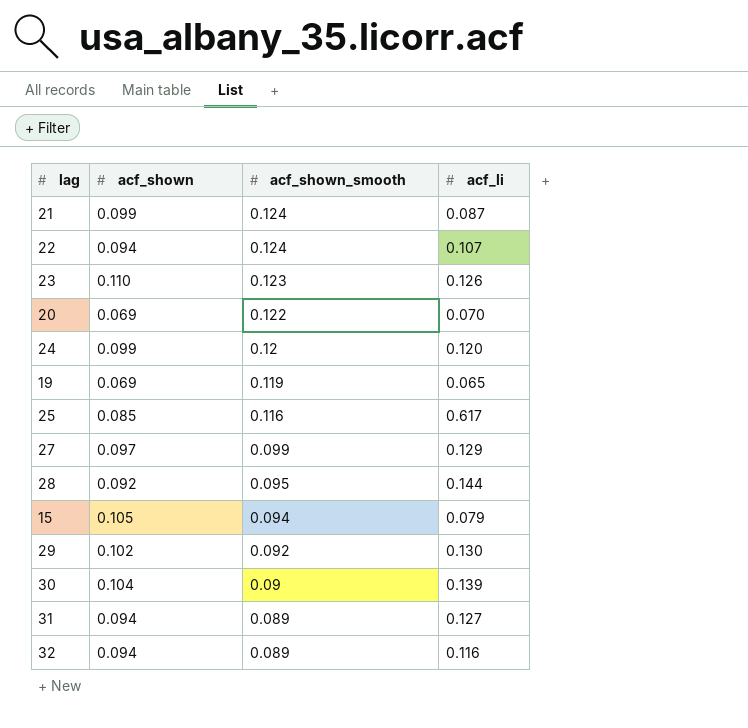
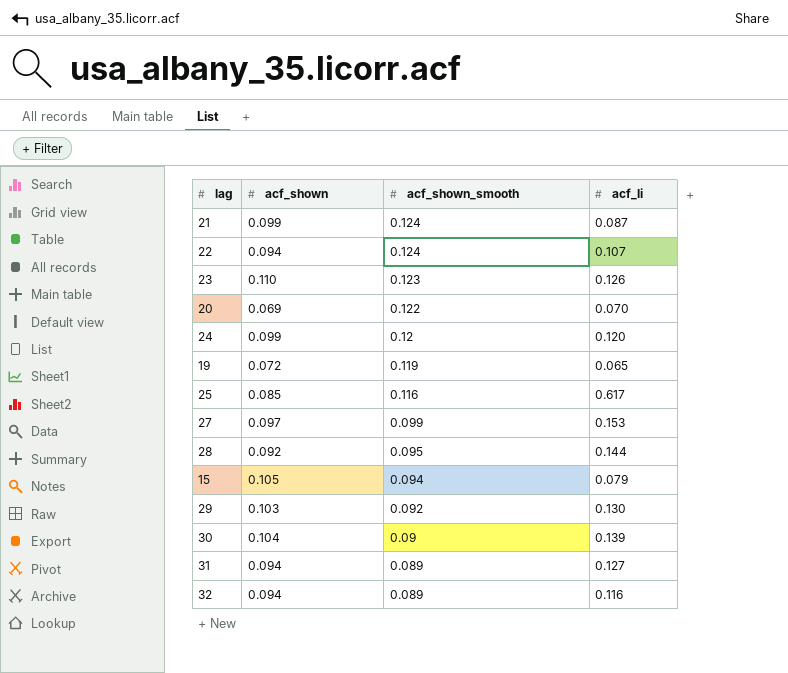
19 | acf_shown: 0.069 -> 0.072
27 | acf_li: 0.129 -> 0.153
29 | acf_shown: 0.102 -> 0.103

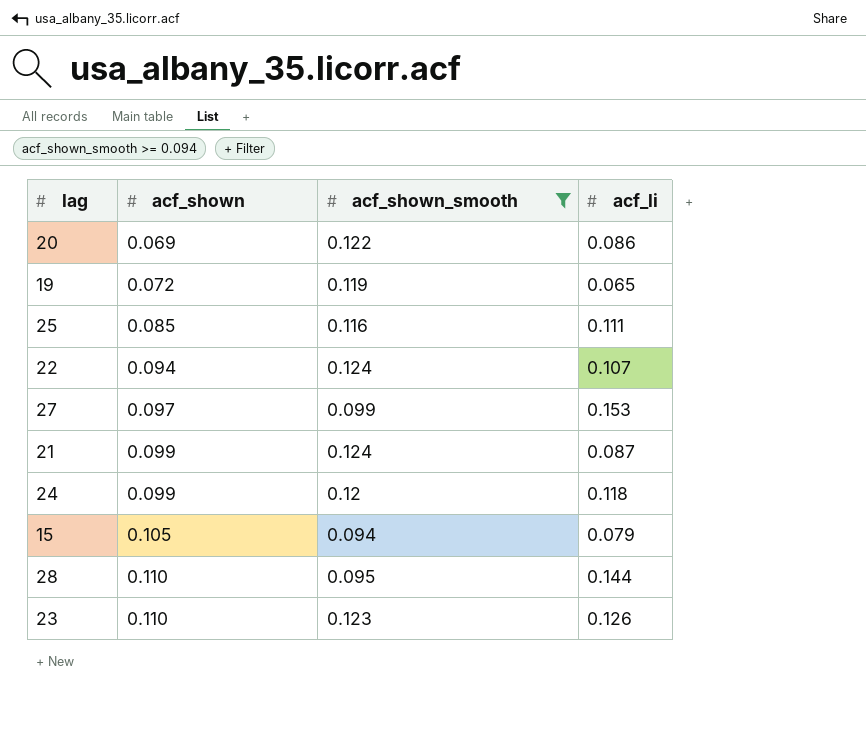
filter: none -> acf_shown_smooth >= 0.094
row order: acf_shown_smooth descending -> acf_shown ascending
20 | acf_li: 0.070 -> 0.086
25 | acf_li: 0.617 -> 0.111
24 | acf_li: 0.120 -> 0.118
28 | acf_shown: 0.092 -> 0.110

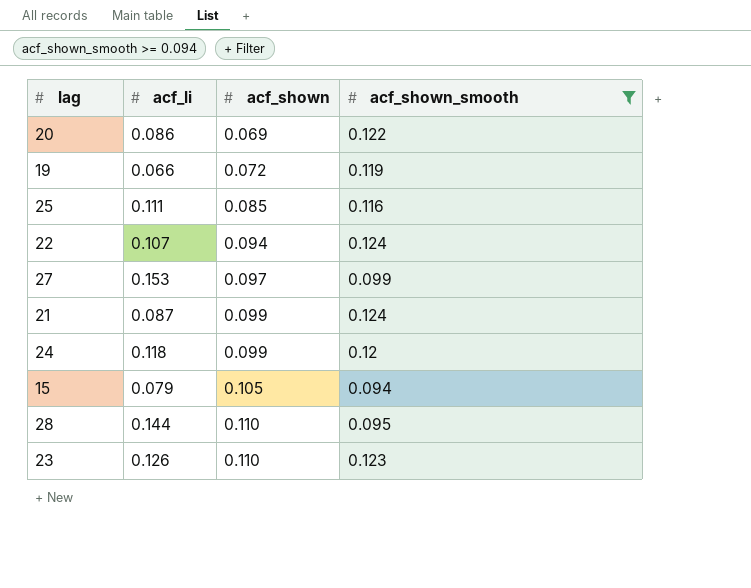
column acf_li | position: 4 -> 2
19 | acf_li: 0.065 -> 0.066

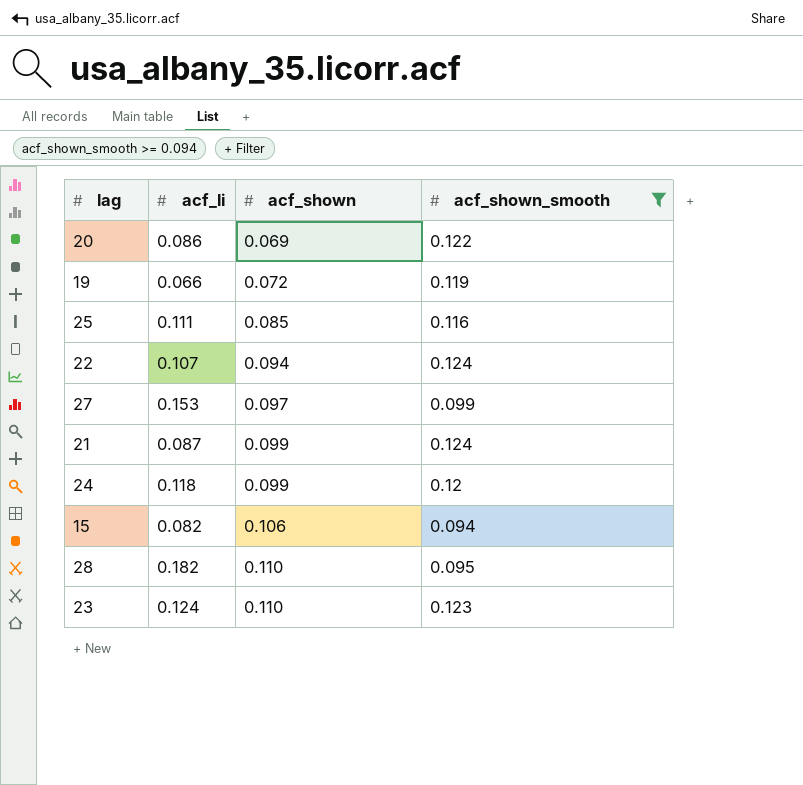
15 | acf_li: 0.079 -> 0.082
15 | acf_shown: 0.105 -> 0.106
28 | acf_li: 0.144 -> 0.182
23 | acf_li: 0.126 -> 0.124

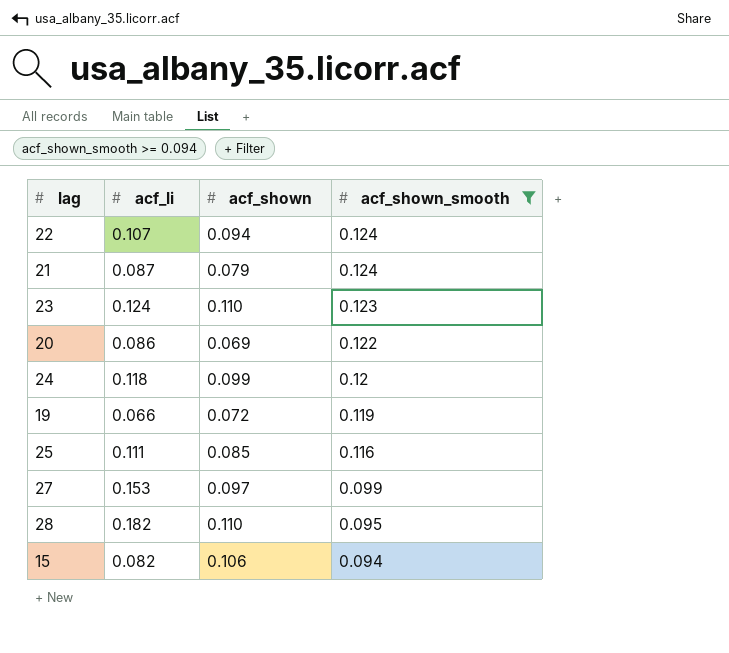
row order: acf_shown ascending -> acf_shown_smooth descending
21 | acf_shown: 0.099 -> 0.079

